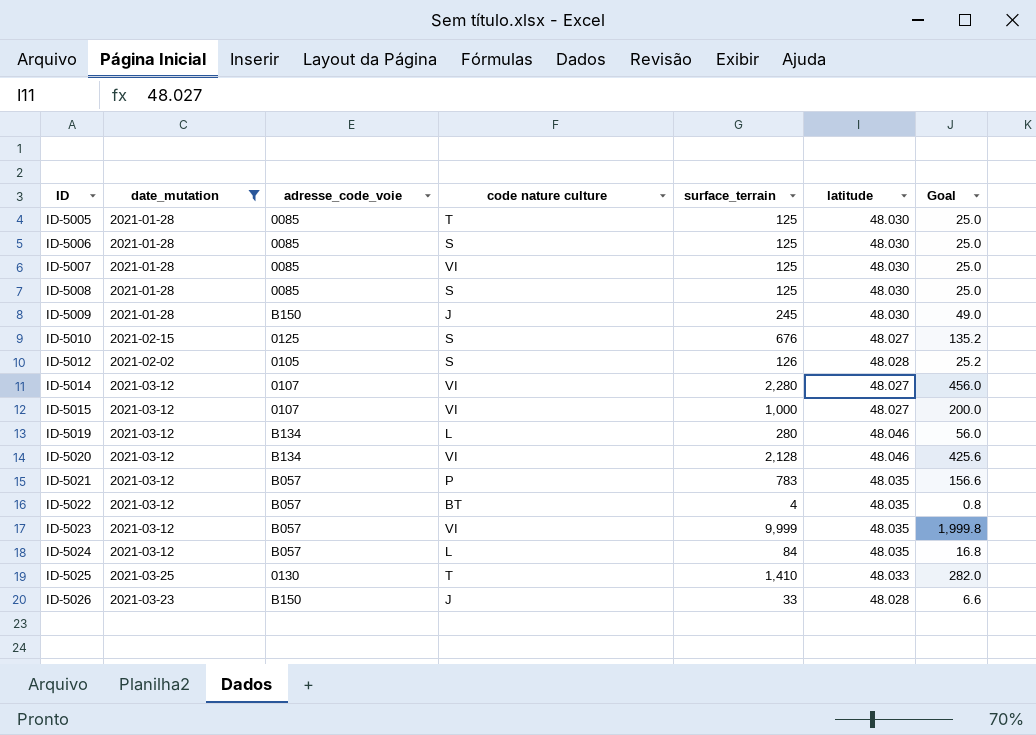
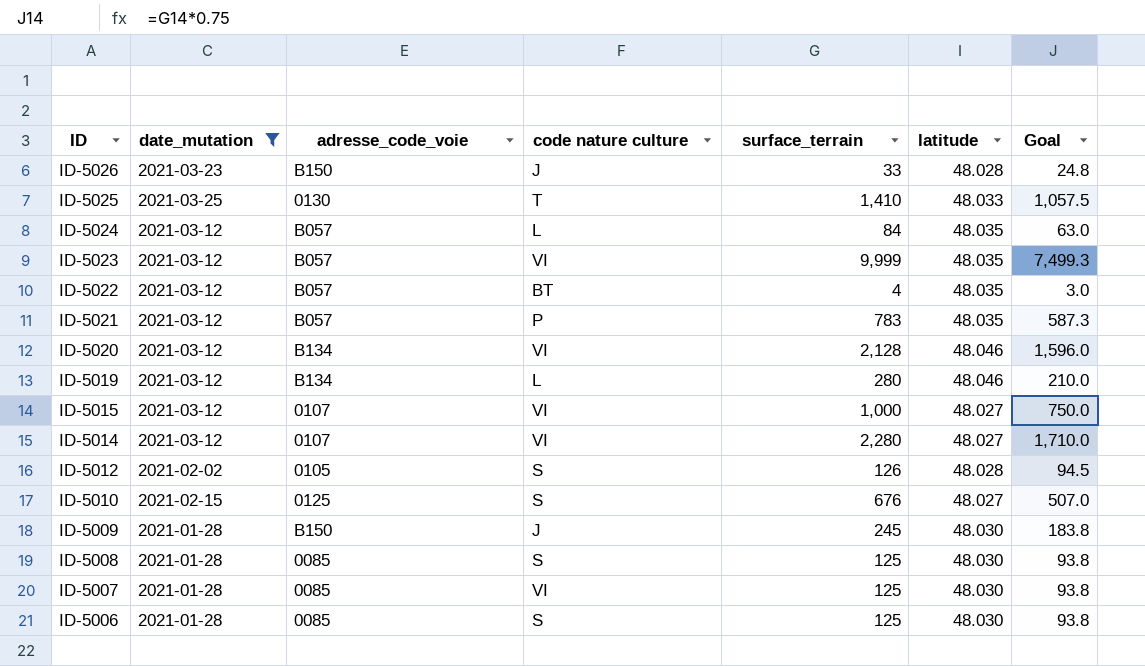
row order: ID ascending -> ID descending
column Goal | formula: [surface_terrain] * 0.2 -> [surface_terrain] * 0.75
row ID-5005: 2021-01-28 | 0085 | T | 125 | 48.030 | 25.0 -> none

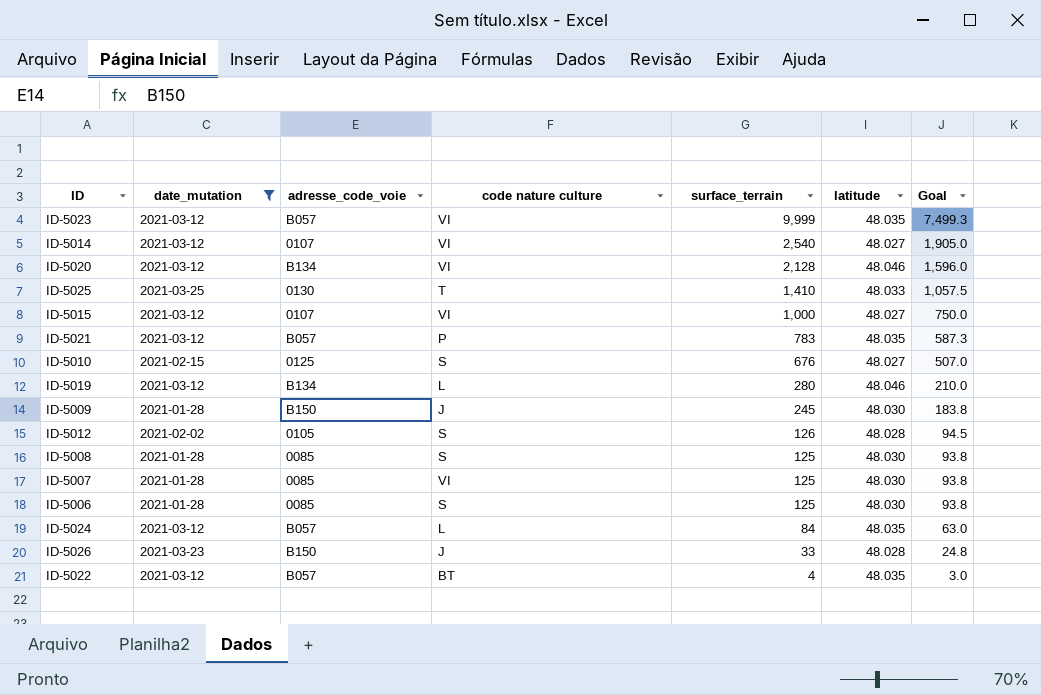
row order: ID descending -> surface_terrain descending
ID-5014 | surface_terrain: 2,280 -> 2,540
ID-5014 | Goal: 1,710.0 -> 1,905.0

